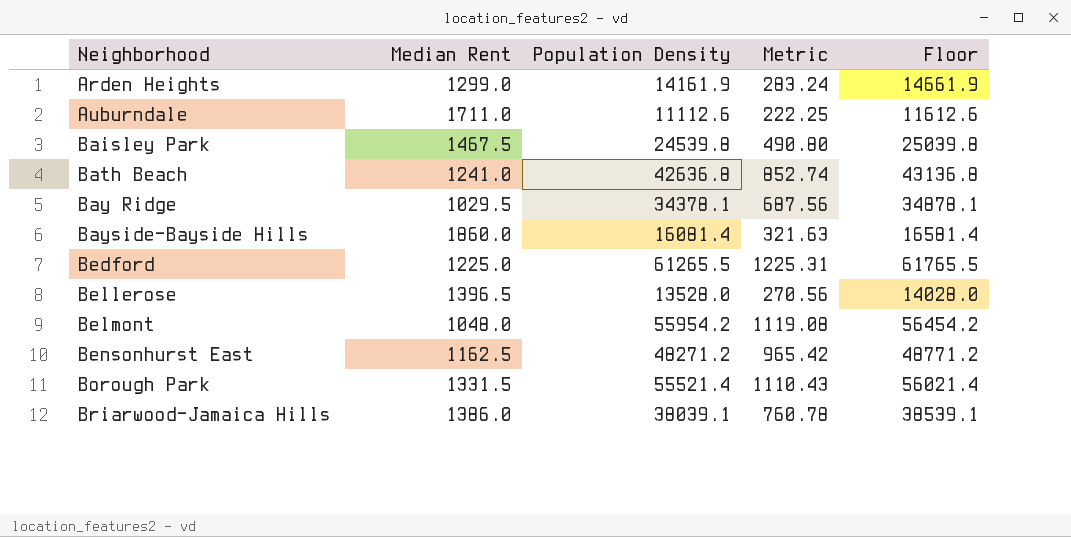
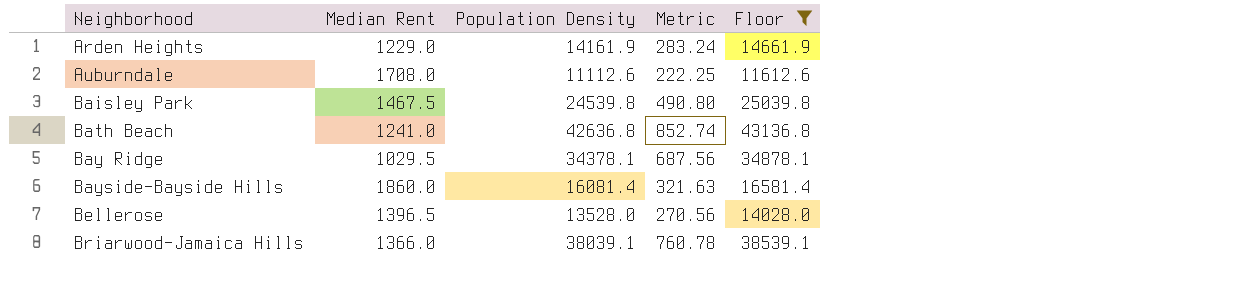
filter: none -> Floor <= 43136.8
Arden Heights | Median Rent: 1299.0 -> 1229.0
Auburndale | Median Rent: 1711.0 -> 1708.0
Briarwood-Jamaica Hills | Median Rent: 1386.0 -> 1366.0

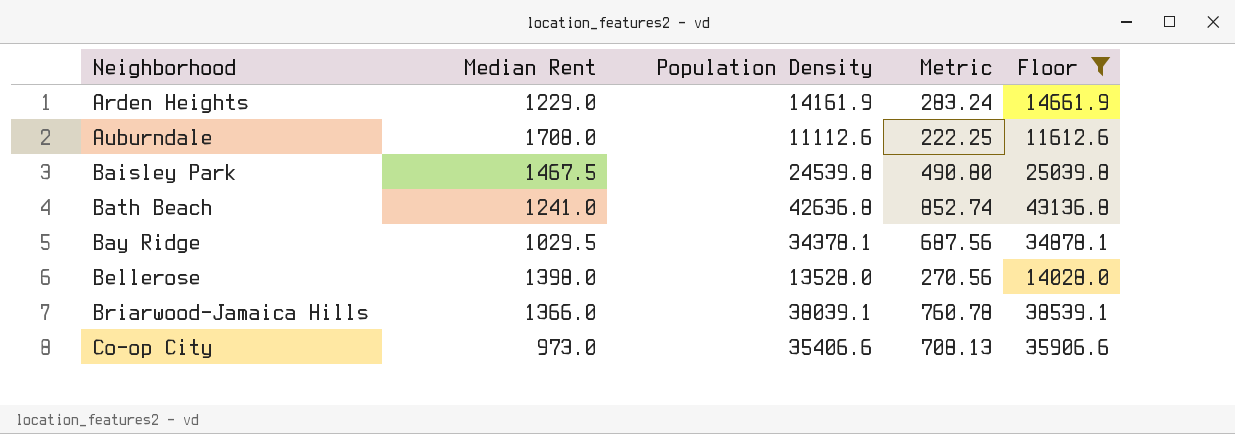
row Bayside-Bayside Hills: 1860.0 | 16081.4 | 321.63 | 16581.4 -> none
Bellerose | Median Rent: 1396.5 -> 1398.0
row Co-op City: none -> 973.0 | 35406.6 | 708.13 | 35906.6

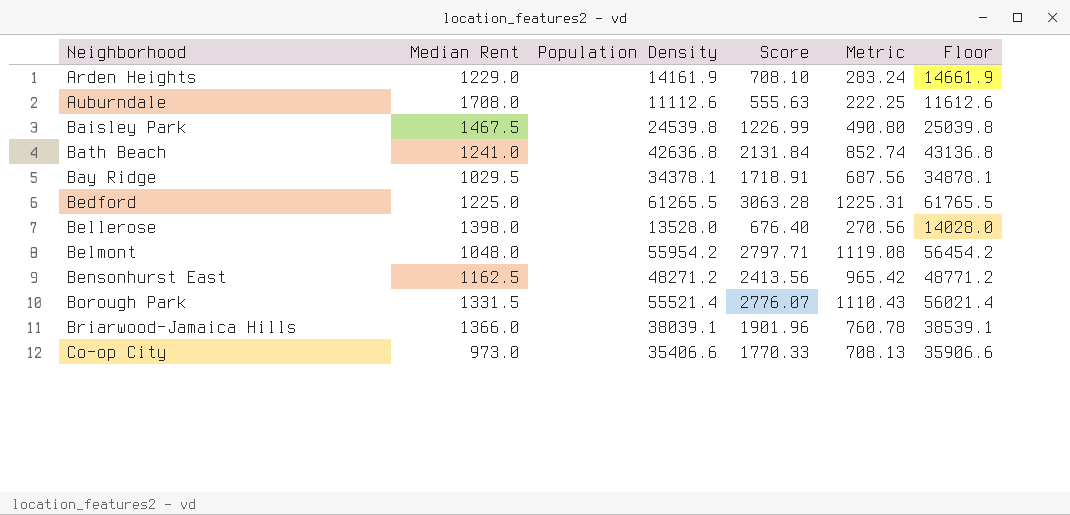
filter: Floor <= 43136.8 -> none
column Score | formula: none -> [Population Density] * 0.05

